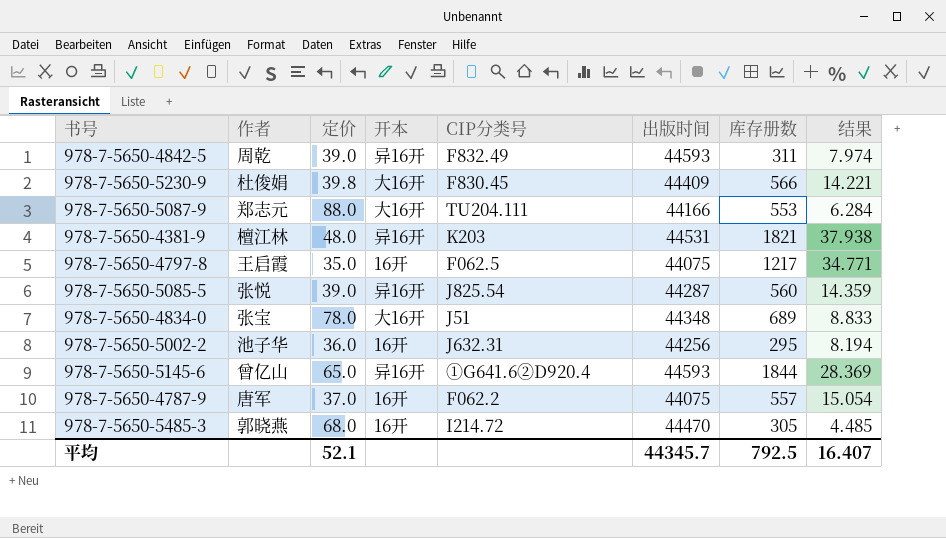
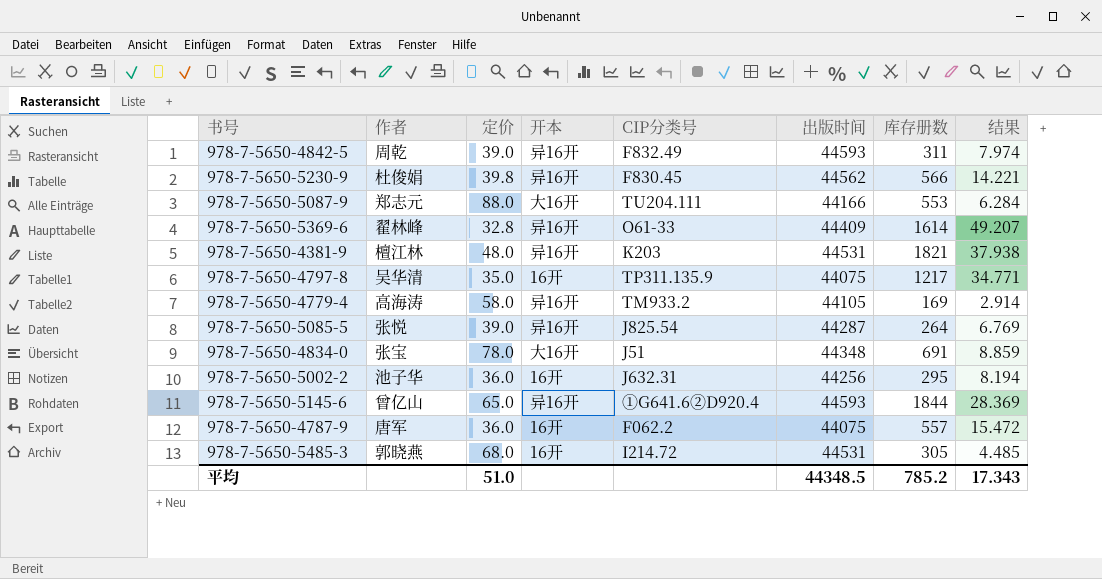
978-7-5650-5230-9 | 开本: 大16开 -> 异16开
978-7-5650-5230-9 | 出版时间: 44409 -> 44562
row 978-7-5650-5369-6: none -> 翟林峰 | 32.8 | 异16开 | O61-33 | 44409 | 1614 | 49.207
978-7-5650-4797-8 | 作者: 王启霞 -> 吴华清
978-7-5650-4797-8 | CIP分类号: F062.5 -> TP311.135.9
row 978-7-5650-4779-4: none -> 高海涛 | 58.0 | 异16开 | TM933.2 | 44105 | 169 | 2.914
978-7-5650-5085-5 | 库存册数: 560 -> 264
978-7-5650-5085-5 | 结果: 14.359 -> 6.769
978-7-5650-4834-0 | 库存册数: 689 -> 691
978-7-5650-4834-0 | 结果: 8.833 -> 8.859
978-7-5650-4787-9 | 定价: 37.0 -> 36.0
978-7-5650-4787-9 | 结果: 15.054 -> 15.472
978-7-5650-5485-3 | 出版时间: 44470 -> 44531
平均 | 定价: 52.1 -> 51.0
平均 | 出版时间: 44345.7 -> 44348.5
平均 | 库存册数: 792.5 -> 785.2
平均 | 结果: 16.407 -> 17.343

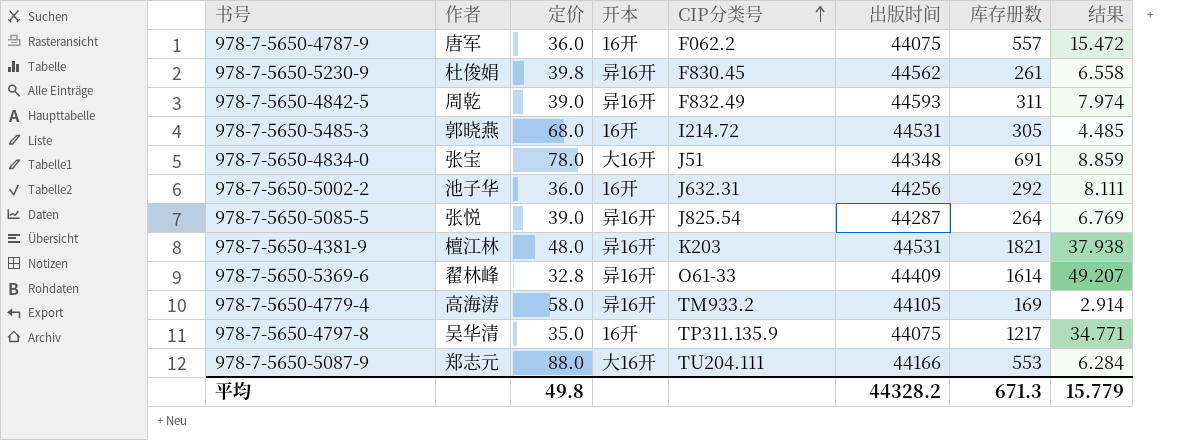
row order: none -> CIP分类号 ascending
row 978-7-5650-5145-6: 曾亿山 | 65.0 | 异16开 | ①G641.6②D920.4 | 44593 | 1844 | 28.369 -> none
978-7-5650-5230-9 | 库存册数: 566 -> 261
978-7-5650-5230-9 | 结果: 14.221 -> 6.558
978-7-5650-5002-2 | 库存册数: 295 -> 292
978-7-5650-5002-2 | 结果: 8.194 -> 8.111
平均 | 定价: 51.0 -> 49.8
平均 | 出版时间: 44348.5 -> 44328.2
平均 | 库存册数: 785.2 -> 671.3
平均 | 结果: 17.343 -> 15.779

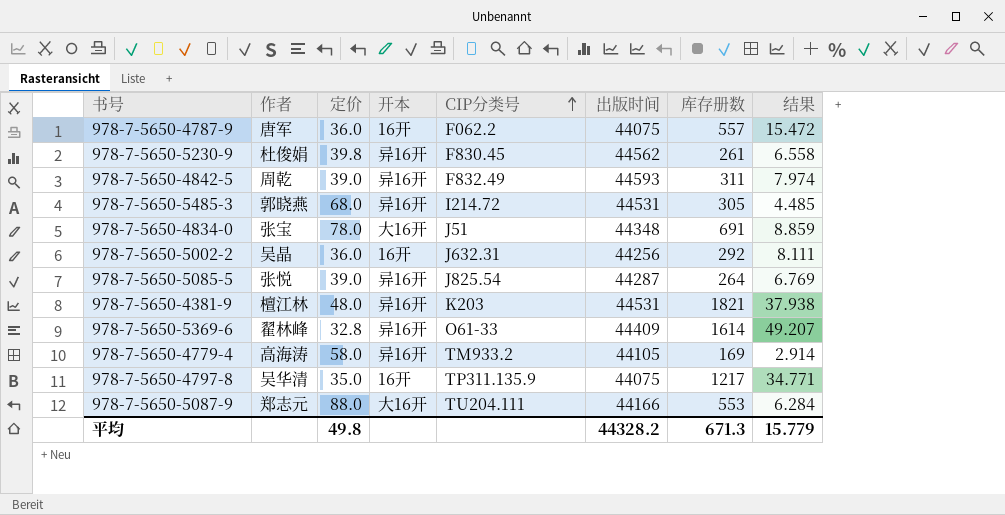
978-7-5650-5485-3 | 开本: 16开 -> 异16开
978-7-5650-5002-2 | 作者: 池子华 -> 吴晶

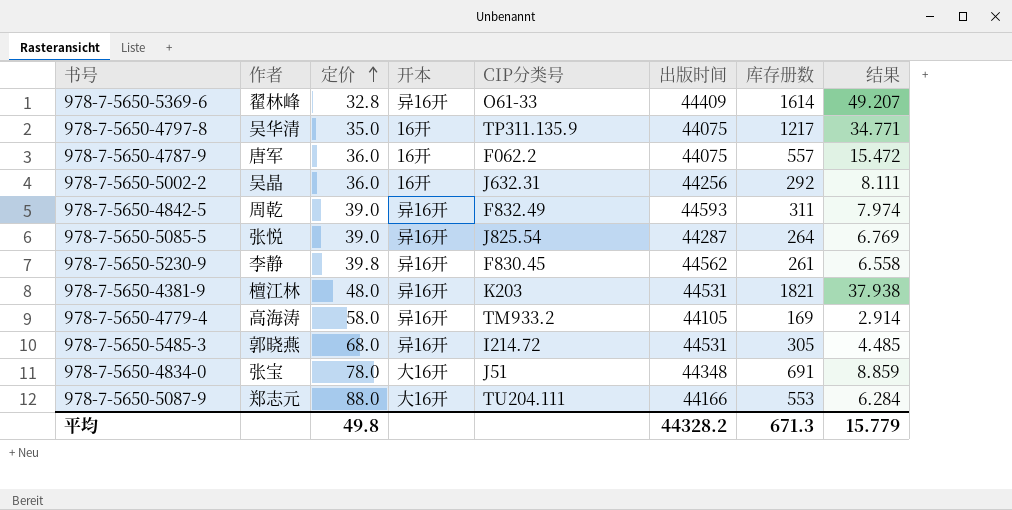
row order: CIP分类号 ascending -> 定价 ascending
978-7-5650-5230-9 | 作者: 杜俊娟 -> 李静

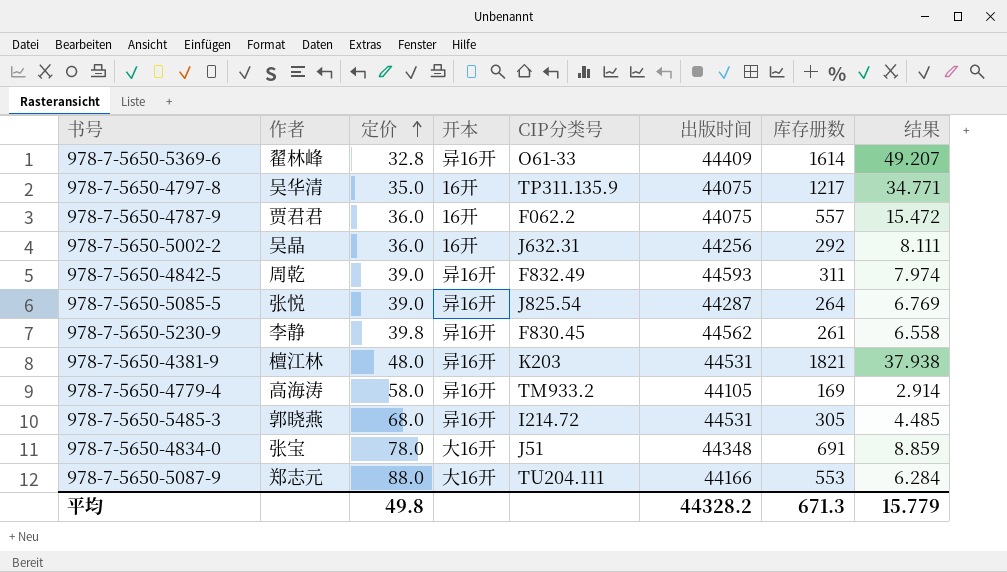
978-7-5650-4787-9 | 作者: 唐军 -> 贾君君

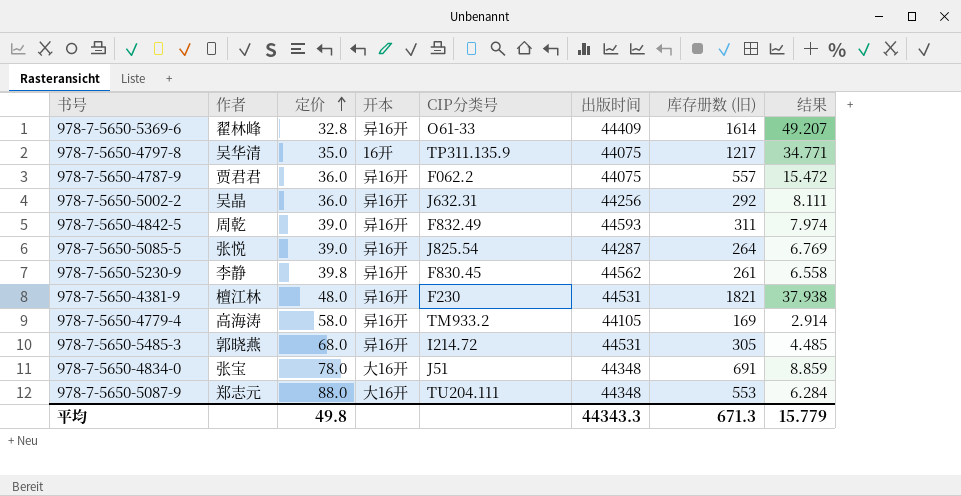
column name: 库存册数 -> 库存册数 (旧)
978-7-5650-4787-9 | 开本: 16开 -> 异16开
978-7-5650-5002-2 | 开本: 16开 -> 异16开
978-7-5650-4381-9 | CIP分类号: K203 -> F230
978-7-5650-5087-9 | 出版时间: 44166 -> 44348
平均 | 出版时间: 44328.2 -> 44343.3

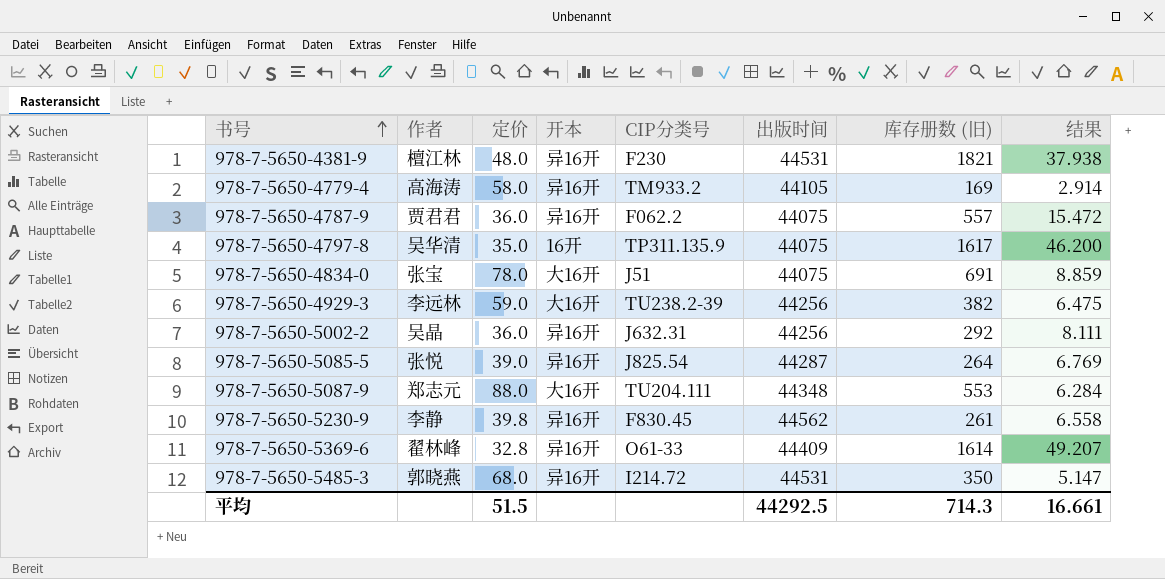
row order: 定价 ascending -> 书号 ascending
row 978-7-5650-4842-5: 周乾 | 39.0 | 异16开 | F832.49 | 44593 | 311 | 7.974 -> none
978-7-5650-4797-8 | 库存册数 (旧): 1217 -> 1617
978-7-5650-4797-8 | 结果: 34.771 -> 46.200
978-7-5650-4834-0 | 出版时间: 44348 -> 44075
row 978-7-5650-4929-3: none -> 李远林 | 59.0 | 大16开 | TU238.2-39 | 44256 | 382 | 6.475
978-7-5650-5485-3 | 库存册数 (旧): 305 -> 350
978-7-5650-5485-3 | 结果: 4.485 -> 5.147
平均 | 定价: 49.8 -> 51.5
平均 | 出版时间: 44343.3 -> 44292.5
平均 | 库存册数 (旧): 671.3 -> 714.3
平均 | 结果: 15.779 -> 16.661

